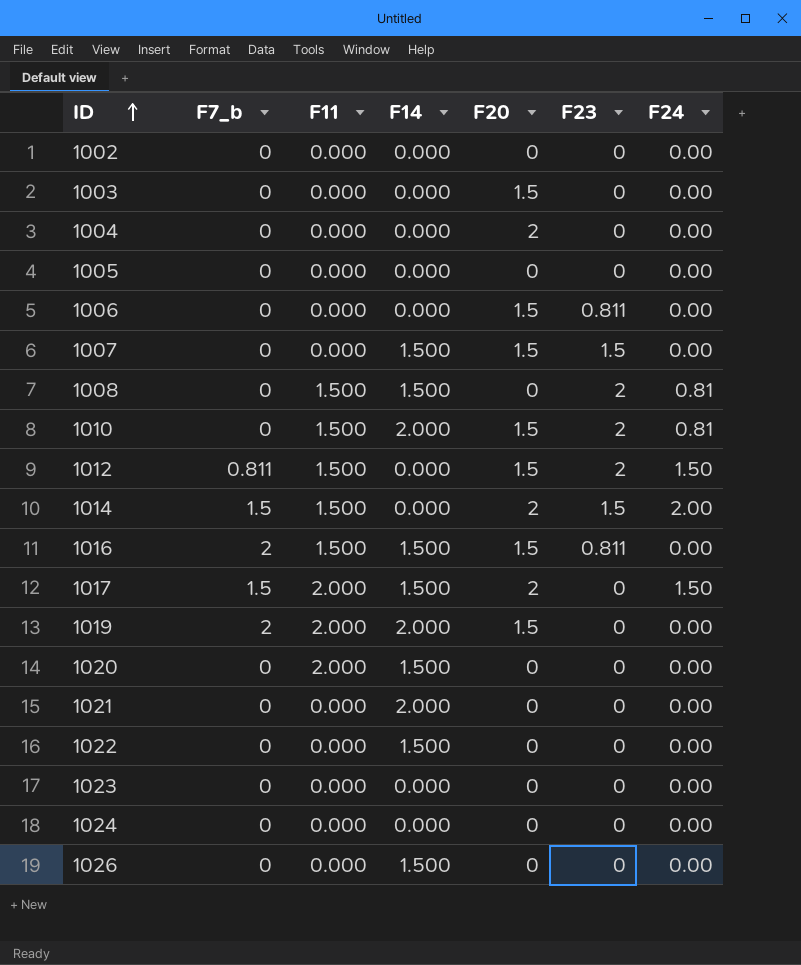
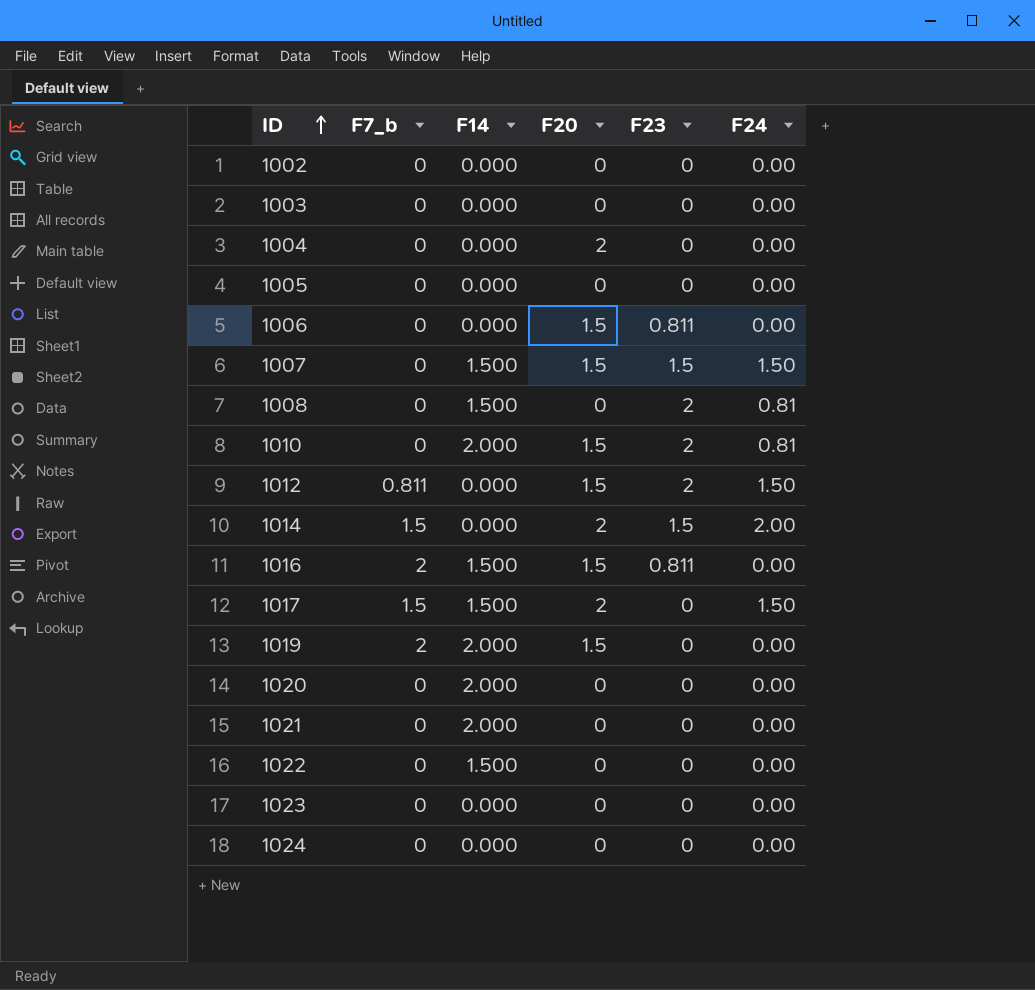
column F11 | position: 3 -> none
row 1026: 0 | 0.000 | 1.500 | 0 | 0 | 0.00 -> none
1003 | F20: 1.5 -> 0
1007 | F24: 0.00 -> 1.50
1020 | F14: 1.500 -> 2.000

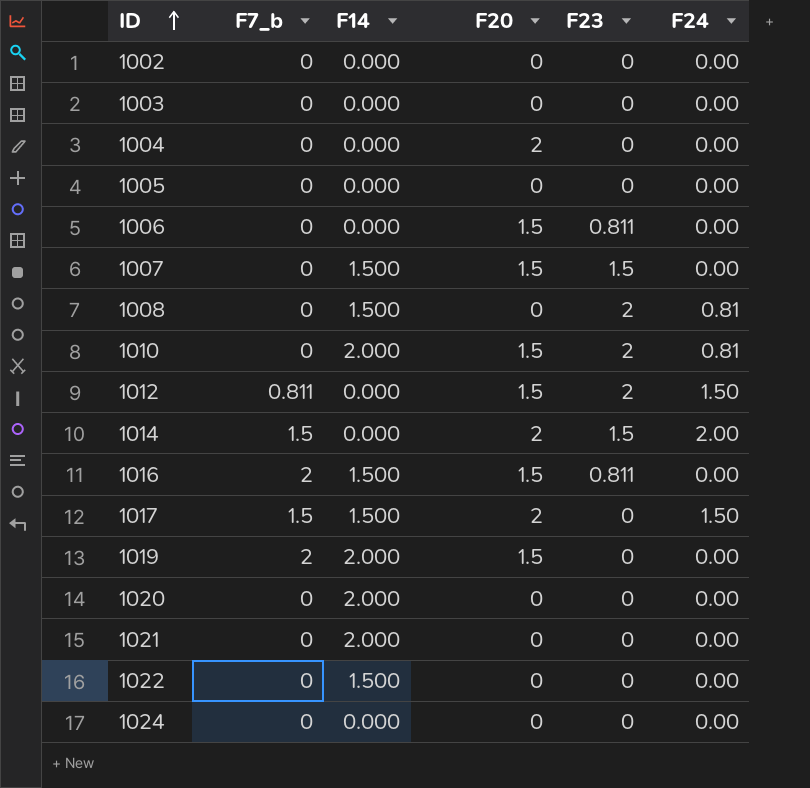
row 1023: 0 | 0.000 | 0 | 0 | 0.00 -> none
1007 | F24: 1.50 -> 0.00

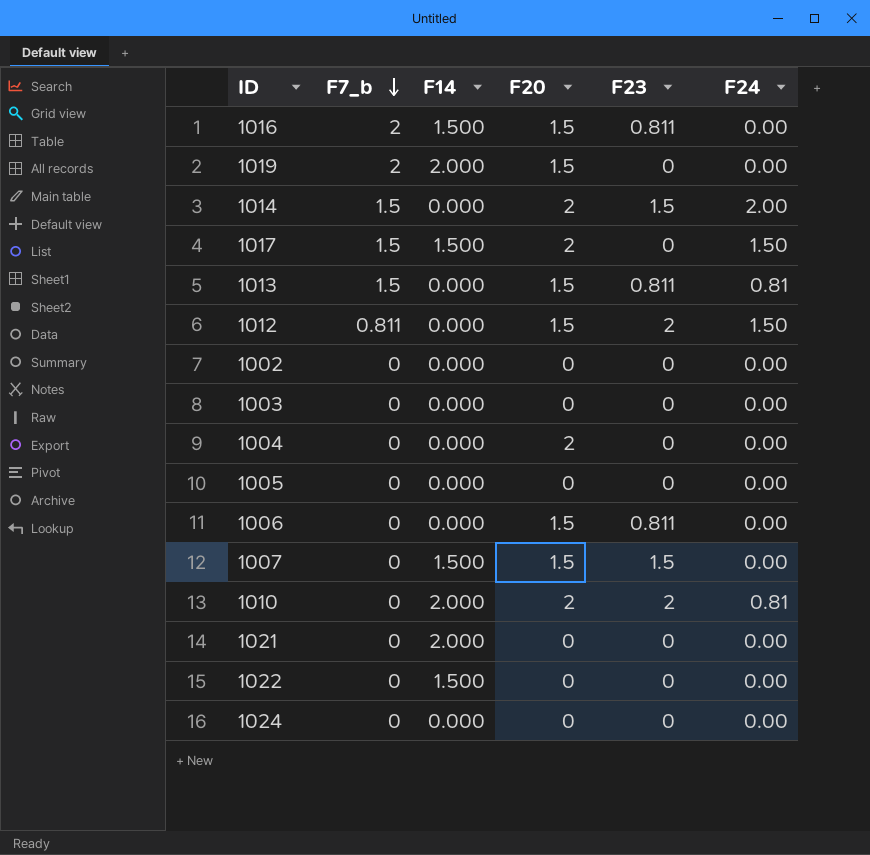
row order: ID ascending -> F7_b descending
row 1008: 0 | 1.500 | 0 | 2 | 0.81 -> none
row 1020: 0 | 2.000 | 0 | 0 | 0.00 -> none
row 1013: none -> 1.5 | 0.000 | 1.5 | 0.811 | 0.81
1010 | F20: 1.5 -> 2

